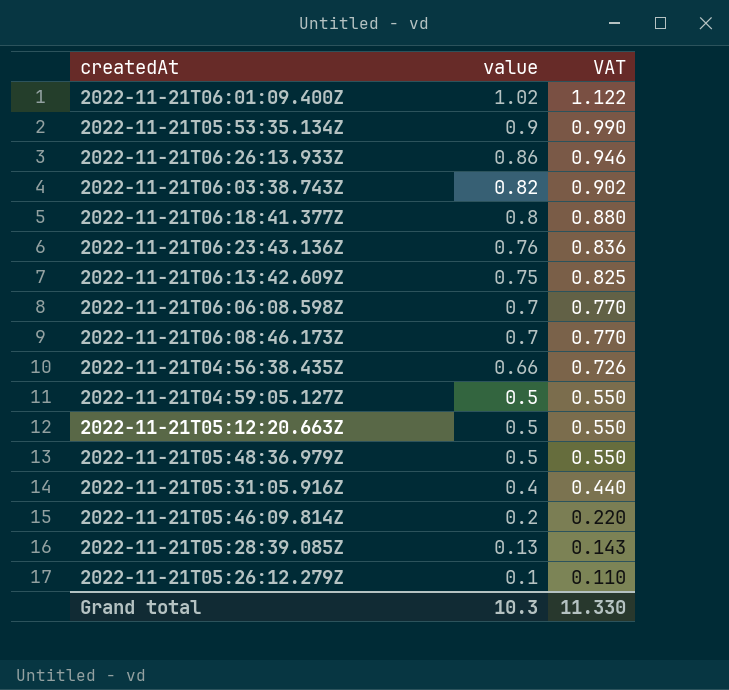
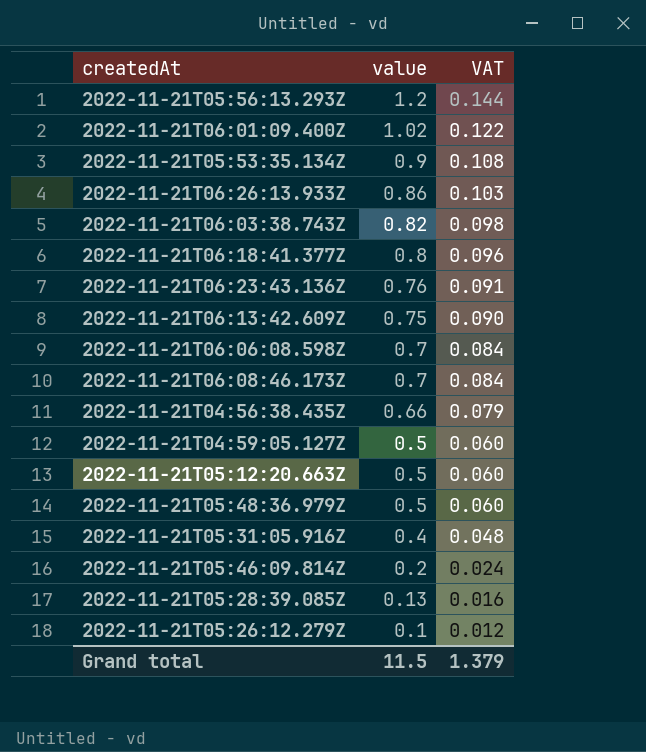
column VAT | formula: [value] * 1.1 -> [value] * 0.12
row 2022-11-21T05:56:13.293Z: none -> 1.2 | 0.144
Grand total | value: 10.3 -> 11.5
Grand total | VAT: 11.330 -> 1.379

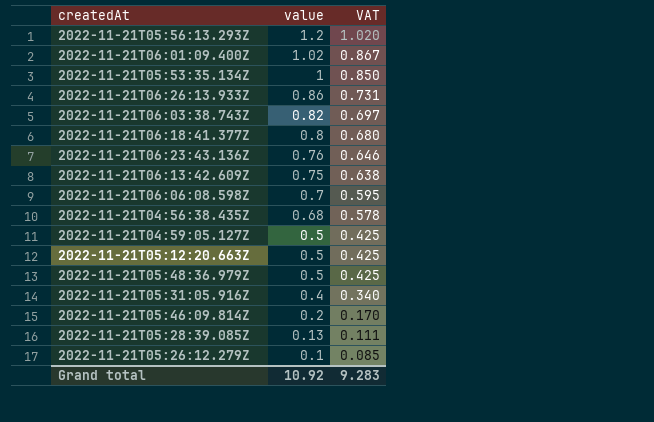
column VAT | formula: [value] * 0.12 -> [value] * 0.85
row 2022-11-21T06:08:46.173Z: 0.7 | 0.084 -> none
2022-11-21T05:53:35.134Z | value: 0.9 -> 1
2022-11-21T04:56:38.435Z | value: 0.66 -> 0.68
Grand total | value: 11.5 -> 10.92
Grand total | VAT: 1.379 -> 9.283

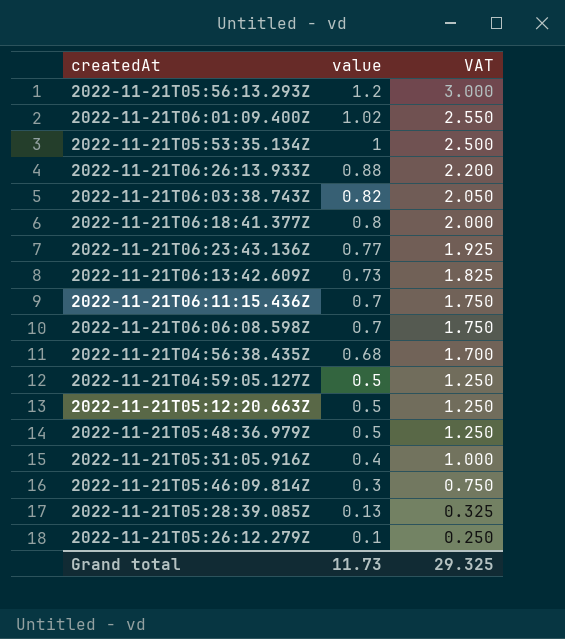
column VAT | formula: [value] * 0.85 -> [value] * 2.5
2022-11-21T06:26:13.933Z | value: 0.86 -> 0.88
2022-11-21T06:23:43.136Z | value: 0.76 -> 0.77
2022-11-21T06:13:42.609Z | value: 0.75 -> 0.73
row 2022-11-21T06:11:15.436Z: none -> 0.7 | 1.750
2022-11-21T05:46:09.814Z | value: 0.2 -> 0.3
Grand total | value: 10.92 -> 11.73
Grand total | VAT: 9.283 -> 29.325

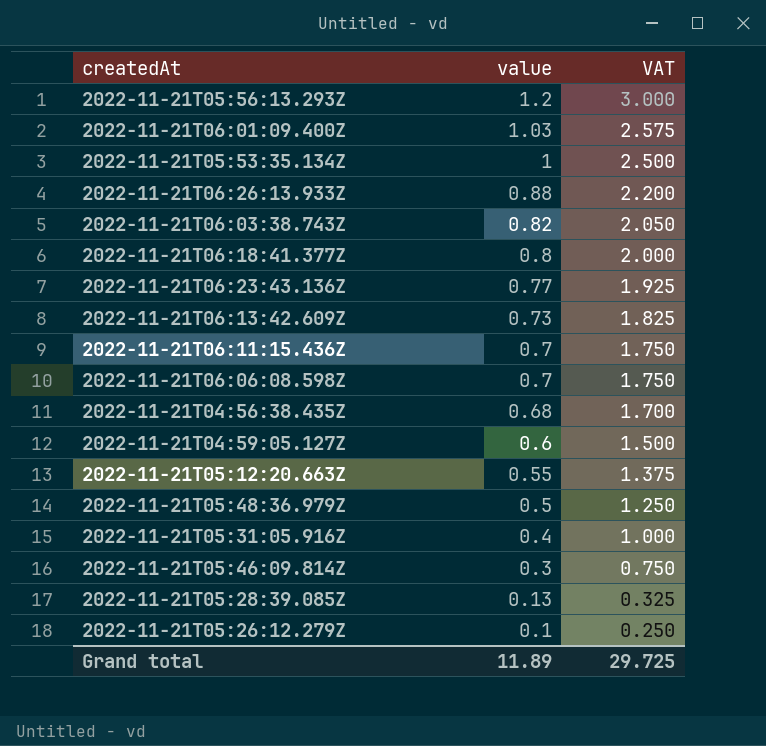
2022-11-21T06:01:09.400Z | value: 1.02 -> 1.03
2022-11-21T06:01:09.400Z | VAT: 2.550 -> 2.575
2022-11-21T04:59:05.127Z | value: 0.5 -> 0.6
2022-11-21T04:59:05.127Z | VAT: 1.250 -> 1.500
2022-11-21T05:12:20.663Z | value: 0.5 -> 0.55
2022-11-21T05:12:20.663Z | VAT: 1.250 -> 1.375
Grand total | value: 11.73 -> 11.89
Grand total | VAT: 29.325 -> 29.725

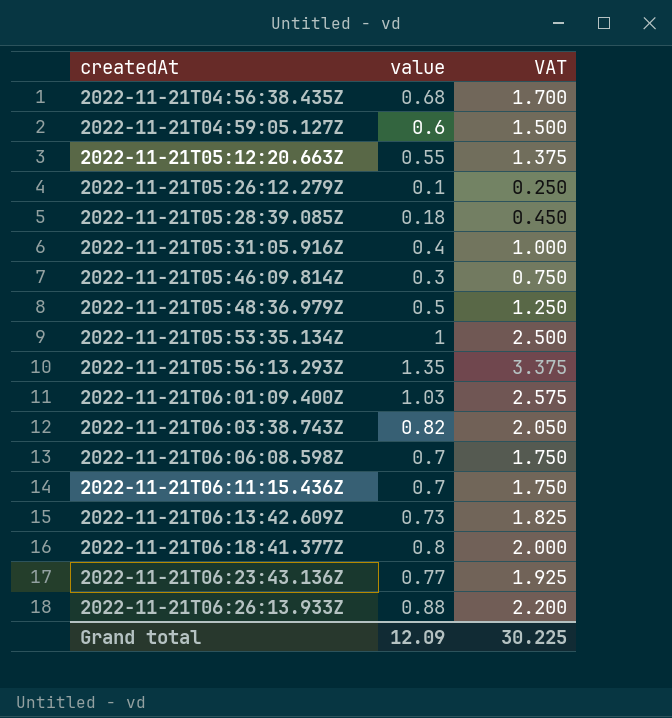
row order: value descending -> createdAt ascending
2022-11-21T05:28:39.085Z | value: 0.13 -> 0.18
2022-11-21T05:28:39.085Z | VAT: 0.325 -> 0.450
2022-11-21T05:56:13.293Z | value: 1.2 -> 1.35
2022-11-21T05:56:13.293Z | VAT: 3.000 -> 3.375
Grand total | value: 11.89 -> 12.09
Grand total | VAT: 29.725 -> 30.225

